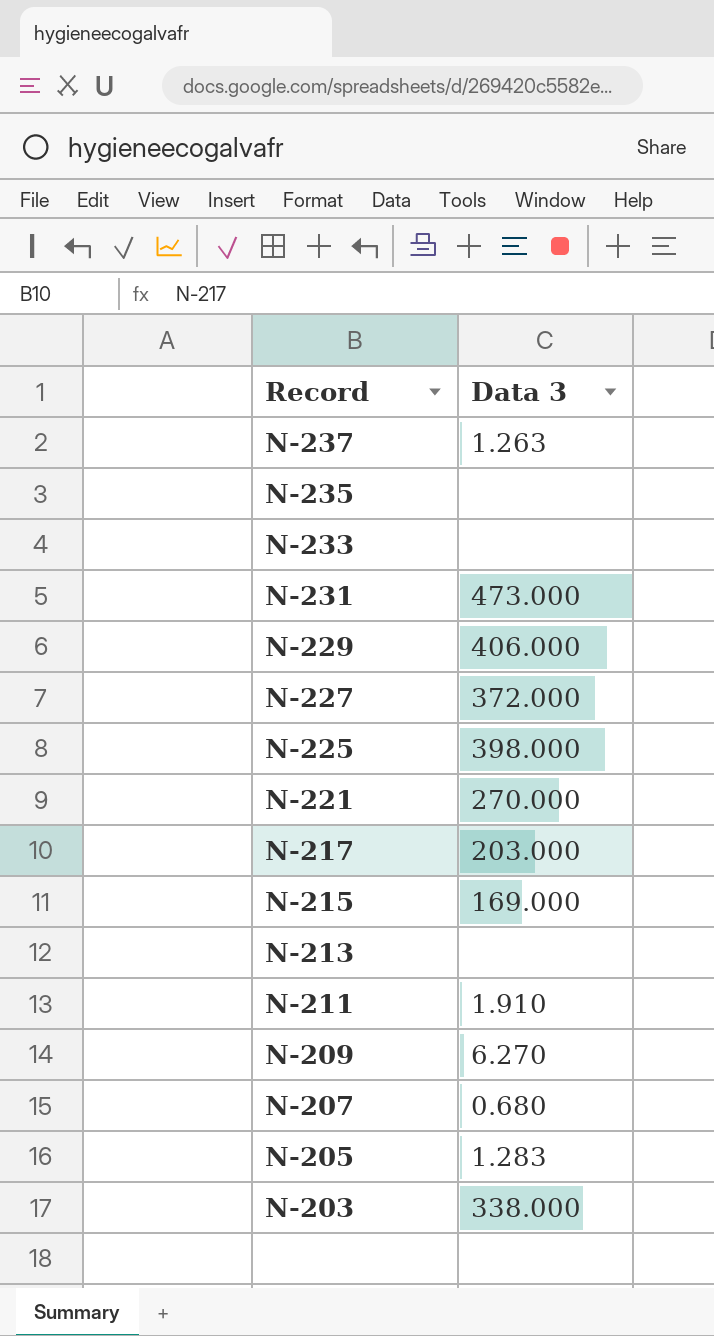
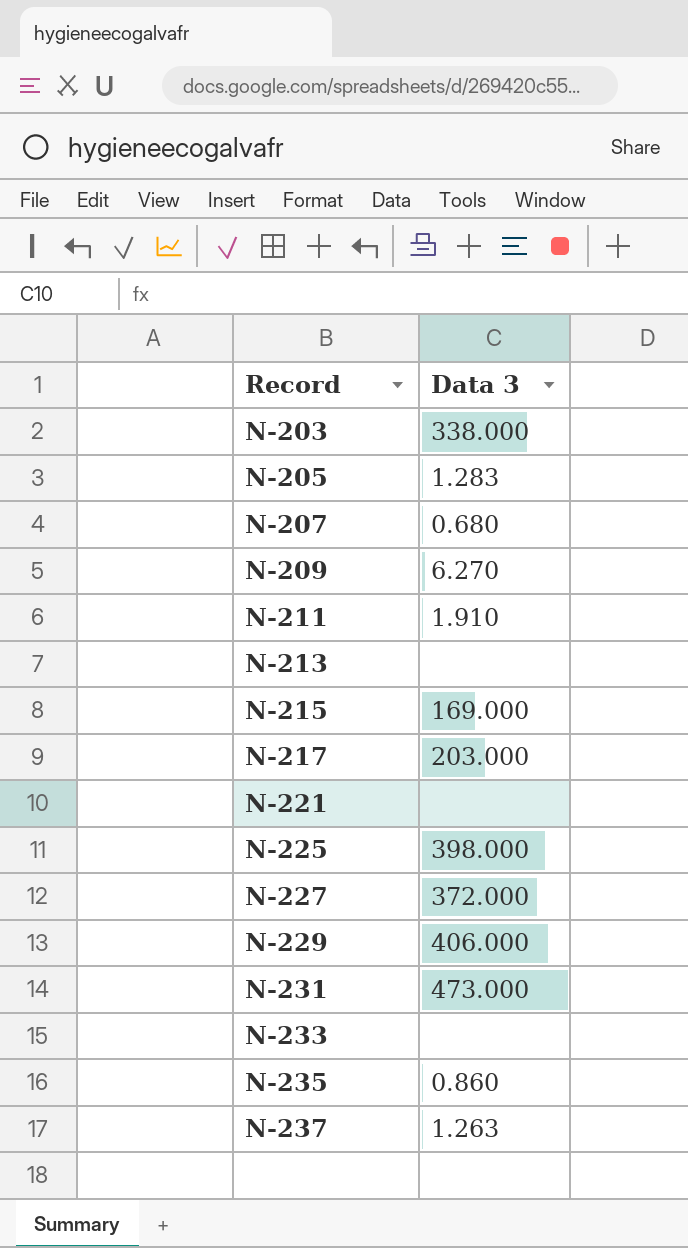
row order: Record descending -> Record ascending
N-221 | Data 3: 270.000 -> none
N-235 | Data 3: none -> 0.860

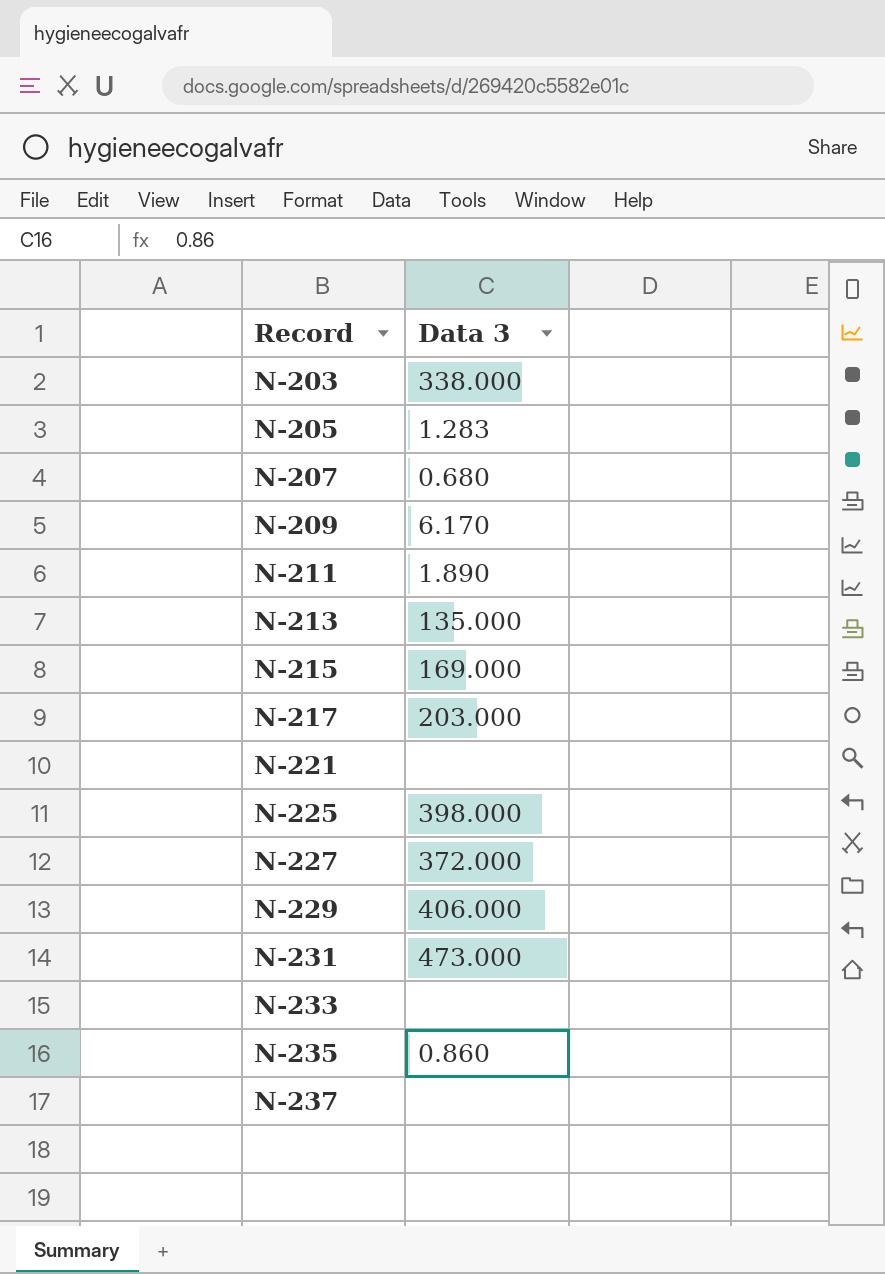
N-209 | Data 3: 6.270 -> 6.170
N-211 | Data 3: 1.910 -> 1.890
N-213 | Data 3: none -> 135.000
N-237 | Data 3: 1.263 -> none

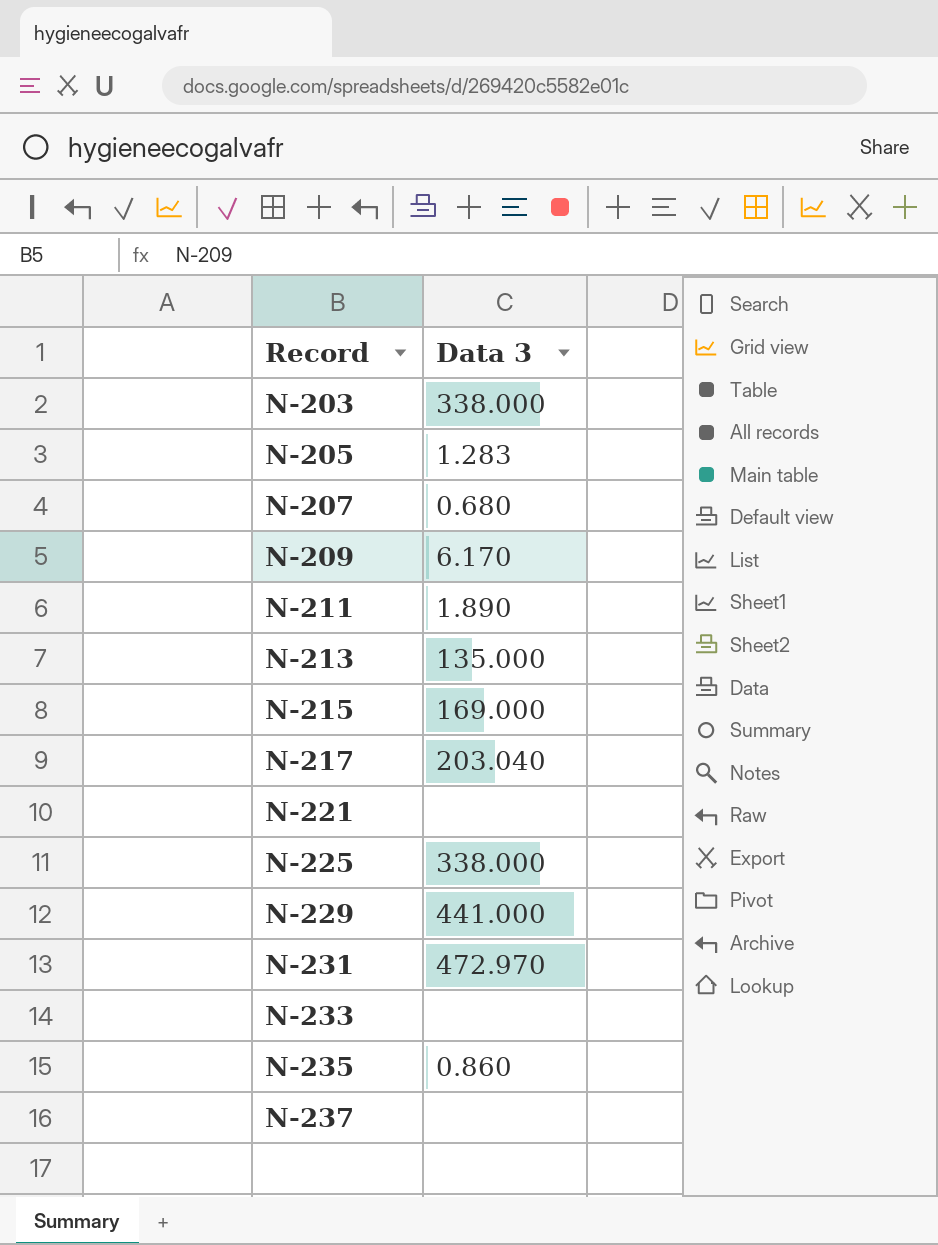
row N-227: 372.000 -> none
N-217 | Data 3: 203.000 -> 203.040
N-225 | Data 3: 398.000 -> 338.000
N-229 | Data 3: 406.000 -> 441.000
N-231 | Data 3: 473.000 -> 472.970

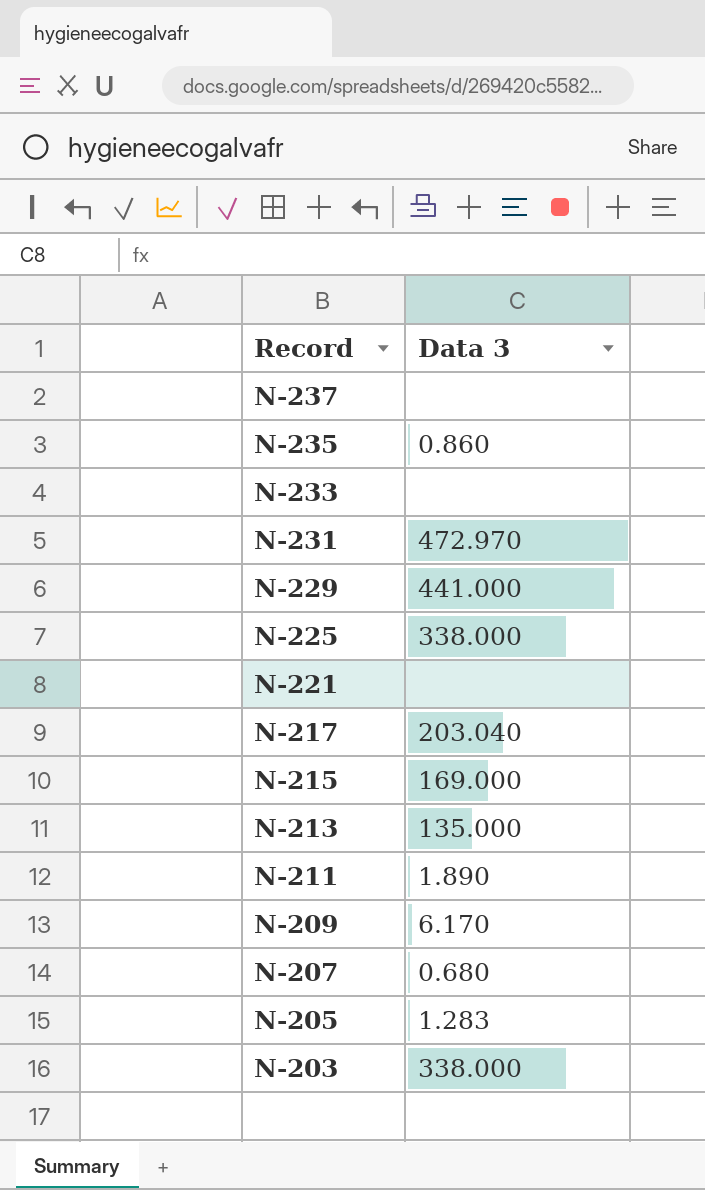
row order: Record ascending -> Record descending

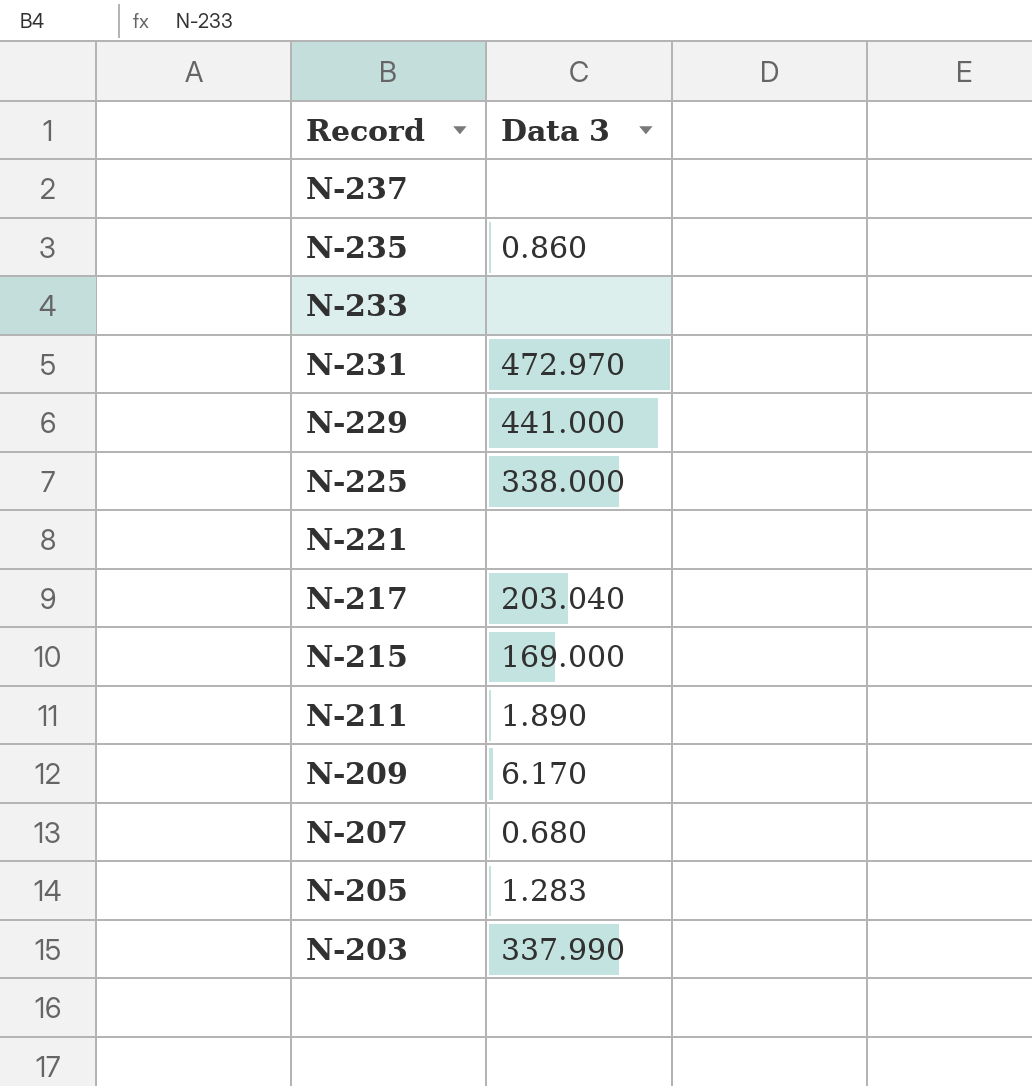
row N-213: 135.000 -> none
N-203 | Data 3: 338.000 -> 337.990

